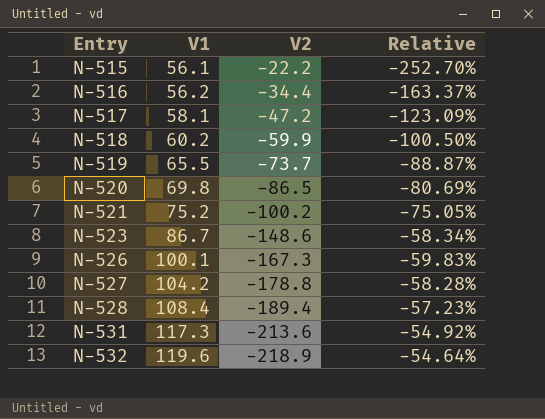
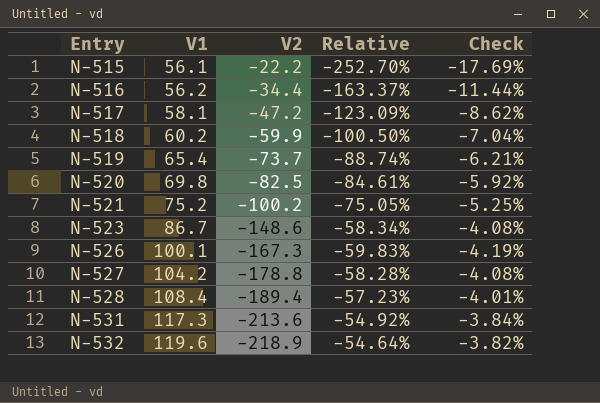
column Check | formula: none -> [Relative] * 0.07
N-519 | V1: 65.5 -> 65.4
N-519 | Relative: -88.87% -> -88.74%
N-520 | V2: -86.5 -> -82.5
N-520 | Relative: -80.69% -> -84.61%

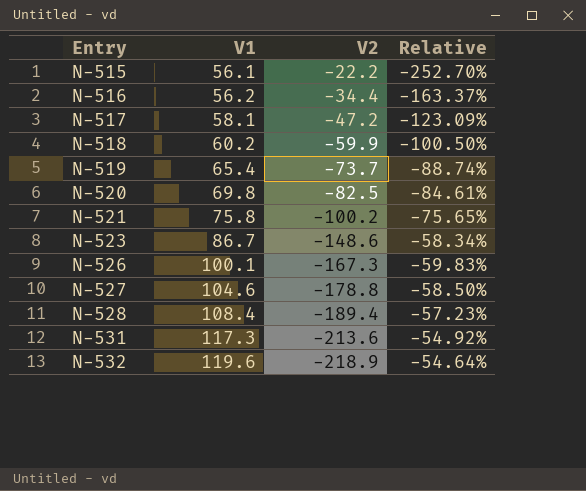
column Check | formula: [Relative] * 0.07 -> none
N-521 | V1: 75.2 -> 75.8
N-521 | Relative: -75.05% -> -75.65%
N-527 | V1: 104.2 -> 104.6
N-527 | Relative: -58.28% -> -58.50%

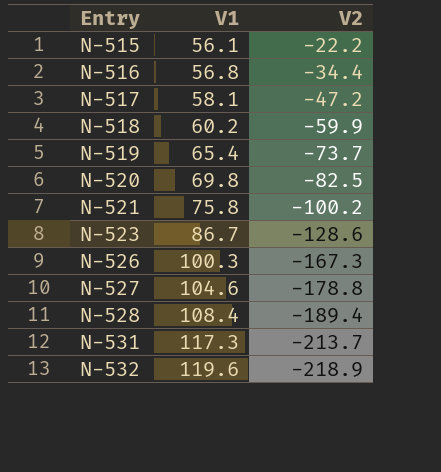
column Relative | formula: [V1] / [V2] -> none
N-516 | V1: 56.2 -> 56.8
N-523 | V2: -148.6 -> -128.6
N-526 | V1: 100.1 -> 100.3
N-531 | V2: -213.6 -> -213.7

